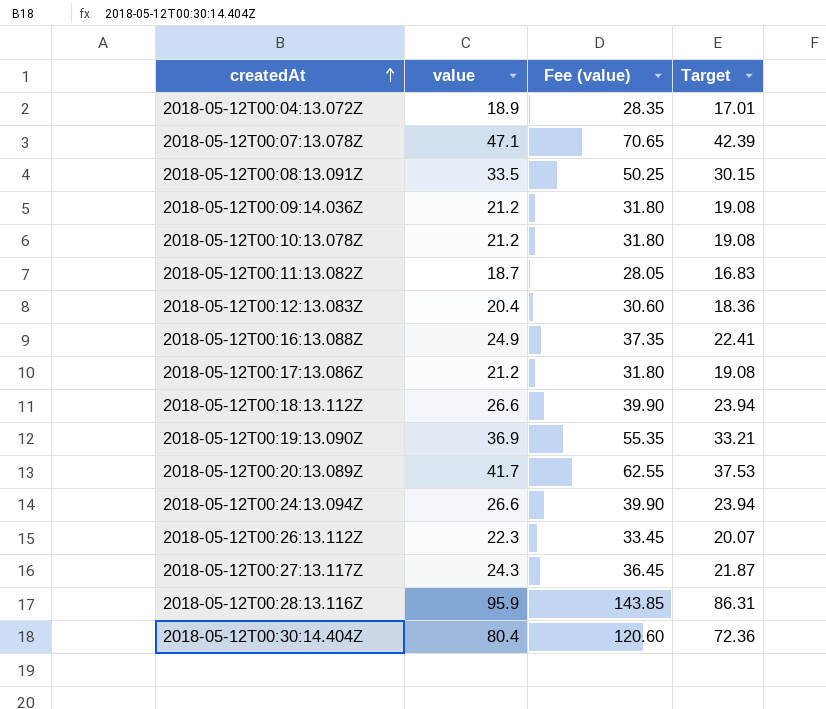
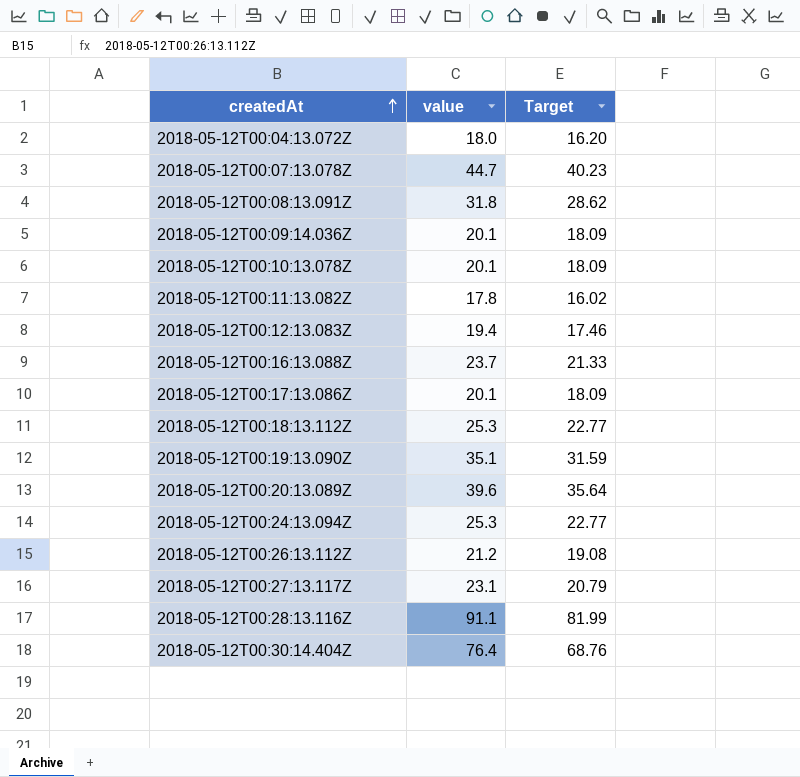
column Fee (value) | formula: [value] * 1.5 -> none
2018-05-12T00:04:13.072Z | value: 18.9 -> 18.0
2018-05-12T00:04:13.072Z | Target: 17.01 -> 16.20
2018-05-12T00:07:13.078Z | value: 47.1 -> 44.7
2018-05-12T00:07:13.078Z | Target: 42.39 -> 40.23
2018-05-12T00:08:13.091Z | value: 33.5 -> 31.8
2018-05-12T00:08:13.091Z | Target: 30.15 -> 28.62
2018-05-12T00:09:14.036Z | value: 21.2 -> 20.1
2018-05-12T00:09:14.036Z | Target: 19.08 -> 18.09
2018-05-12T00:10:13.078Z | value: 21.2 -> 20.1
2018-05-12T00:10:13.078Z | Target: 19.08 -> 18.09
2018-05-12T00:11:13.082Z | value: 18.7 -> 17.8
2018-05-12T00:11:13.082Z | Target: 16.83 -> 16.02
2018-05-12T00:12:13.083Z | value: 20.4 -> 19.4
2018-05-12T00:12:13.083Z | Target: 18.36 -> 17.46
2018-05-12T00:16:13.088Z | value: 24.9 -> 23.7
2018-05-12T00:16:13.088Z | Target: 22.41 -> 21.33
2018-05-12T00:17:13.086Z | value: 21.2 -> 20.1
2018-05-12T00:17:13.086Z | Target: 19.08 -> 18.09
2018-05-12T00:18:13.112Z | value: 26.6 -> 25.3
2018-05-12T00:18:13.112Z | Target: 23.94 -> 22.77
2018-05-12T00:19:13.090Z | value: 36.9 -> 35.1
2018-05-12T00:19:13.090Z | Target: 33.21 -> 31.59
2018-05-12T00:20:13.089Z | value: 41.7 -> 39.6
2018-05-12T00:20:13.089Z | Target: 37.53 -> 35.64
2018-05-12T00:24:13.094Z | value: 26.6 -> 25.3
2018-05-12T00:24:13.094Z | Target: 23.94 -> 22.77
2018-05-12T00:26:13.112Z | value: 22.3 -> 21.2
2018-05-12T00:26:13.112Z | Target: 20.07 -> 19.08
2018-05-12T00:27:13.117Z | value: 24.3 -> 23.1
2018-05-12T00:27:13.117Z | Target: 21.87 -> 20.79
2018-05-12T00:28:13.116Z | value: 95.9 -> 91.1
2018-05-12T00:28:13.116Z | Target: 86.31 -> 81.99
2018-05-12T00:30:14.404Z | value: 80.4 -> 76.4
2018-05-12T00:30:14.404Z | Target: 72.36 -> 68.76

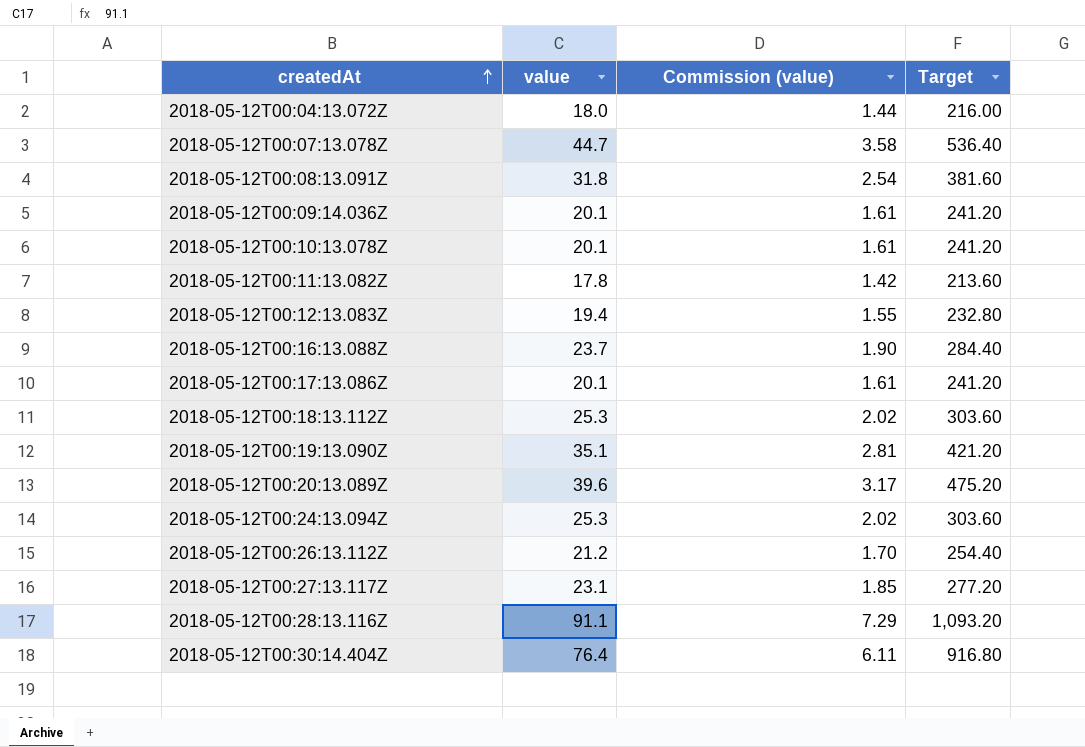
column Commission (value) | formula: none -> [value] * 0.08
column Target | formula: [value] * 0.9 -> [value] * 12

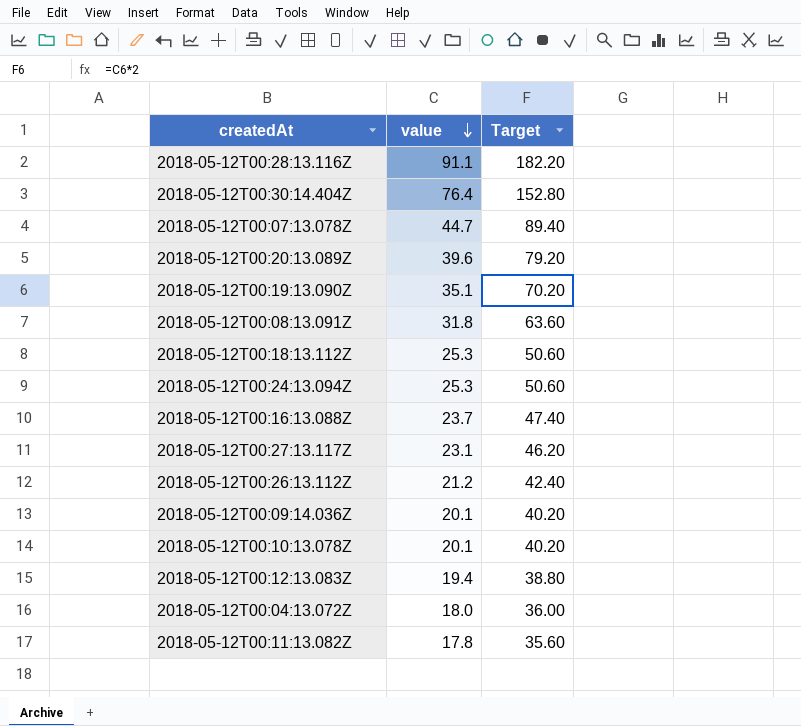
row order: createdAt ascending -> value descending
column Commission (value) | formula: [value] * 0.08 -> none
column Target | formula: [value] * 12 -> [value] * 2
row 2018-05-12T00:17:13.086Z: 20.1 | 1.61 | 241.20 -> none

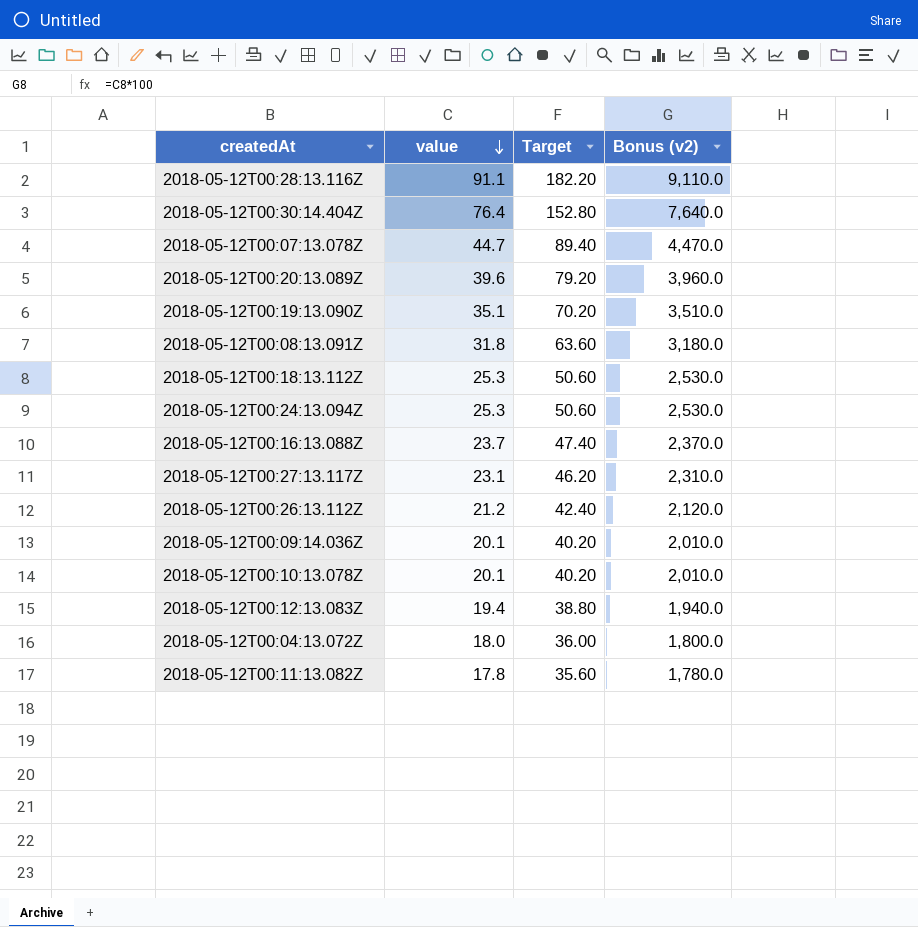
column Bonus (v2) | formula: none -> [value] * 100

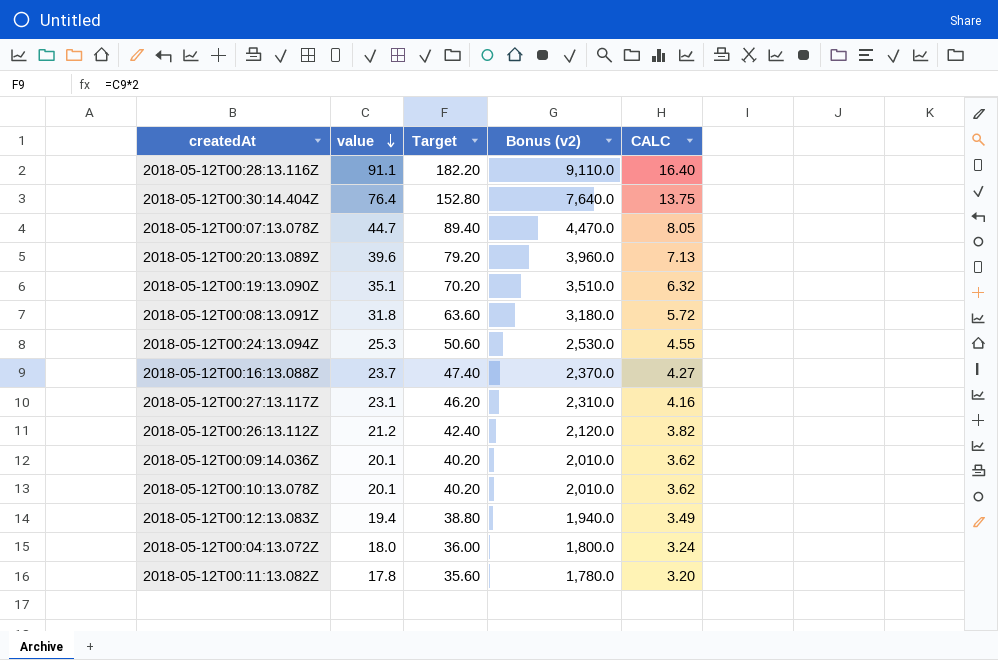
column CALC | formula: none -> [value] * 0.18
row 2018-05-12T00:18:13.112Z: 25.3 | 50.60 | 2,530.0 -> none

